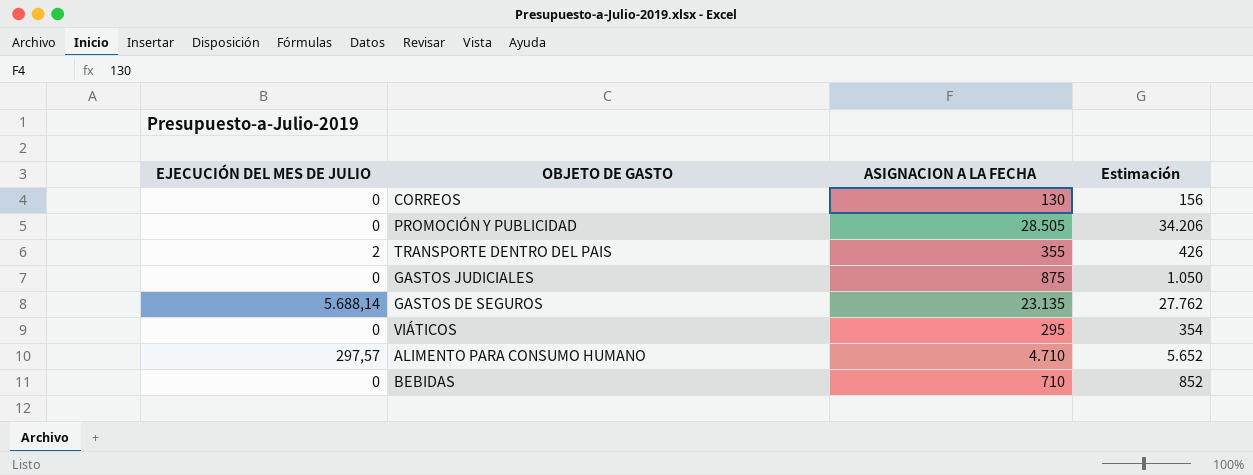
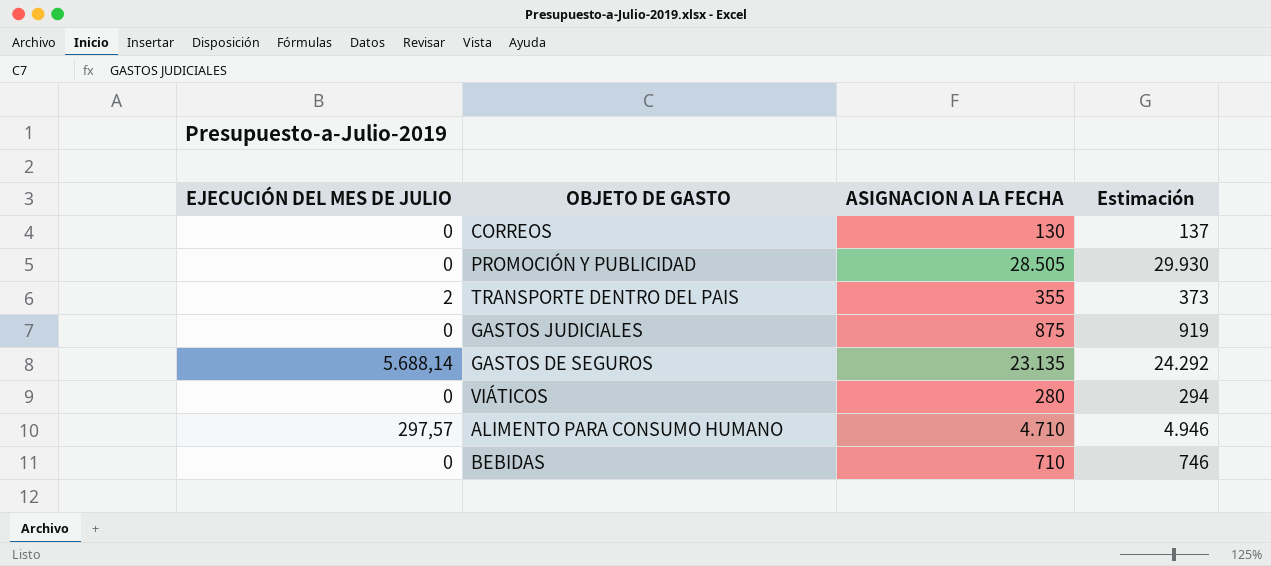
column Estimación | formula: [ASIGNACION A LA FECHA] * 1,2 -> [ASIGNACION A LA FECHA] * 1,05
VIÁTICOS | ASIGNACION A LA FECHA: 295 -> 280

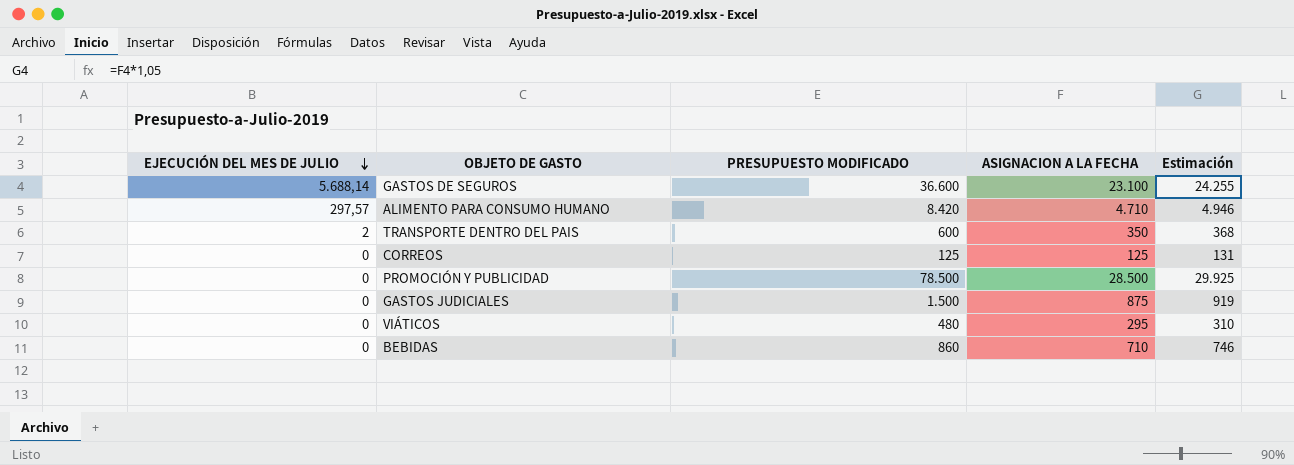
row order: none -> EJECUCIÓN DEL MES DE JULIO descending
column PRESUPUESTO MODIFICADO | position: none -> 3
GASTOS DE SEGUROS | ASIGNACION A LA FECHA: 23.135 -> 23.100
GASTOS DE SEGUROS | Estimación: 24.292 -> 24.255
TRANSPORTE DENTRO DEL PAIS | ASIGNACION A LA FECHA: 355 -> 350
TRANSPORTE DENTRO DEL PAIS | Estimación: 373 -> 368
CORREOS | ASIGNACION A LA FECHA: 130 -> 125
CORREOS | Estimación: 137 -> 131
PROMOCIÓN Y PUBLICIDAD | ASIGNACION A LA FECHA: 28.505 -> 28.500
PROMOCIÓN Y PUBLICIDAD | Estimación: 29.930 -> 29.925
VIÁTICOS | ASIGNACION A LA FECHA: 280 -> 295
VIÁTICOS | Estimación: 294 -> 310

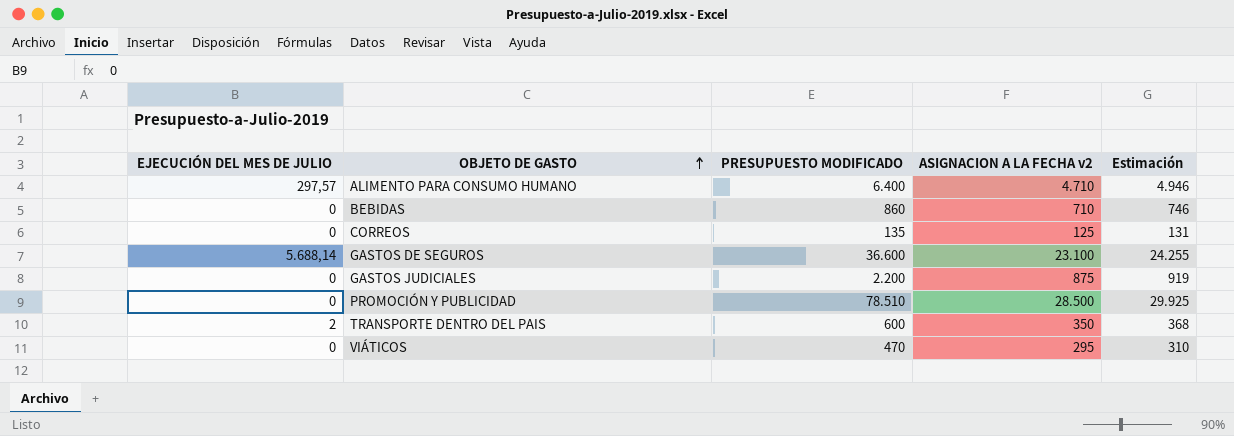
row order: EJECUCIÓN DEL MES DE JULIO descending -> OBJETO DE GASTO ascending
column name: ASIGNACION A LA FECHA -> ASIGNACION A LA FECHA v2
ALIMENTO PARA CONSUMO HUMANO | PRESUPUESTO MODIFICADO: 8.420 -> 6.400
CORREOS | PRESUPUESTO MODIFICADO: 125 -> 135
GASTOS JUDICIALES | PRESUPUESTO MODIFICADO: 1.500 -> 2.200
PROMOCIÓN Y PUBLICIDAD | PRESUPUESTO MODIFICADO: 78.500 -> 78.510
VIÁTICOS | PRESUPUESTO MODIFICADO: 480 -> 470

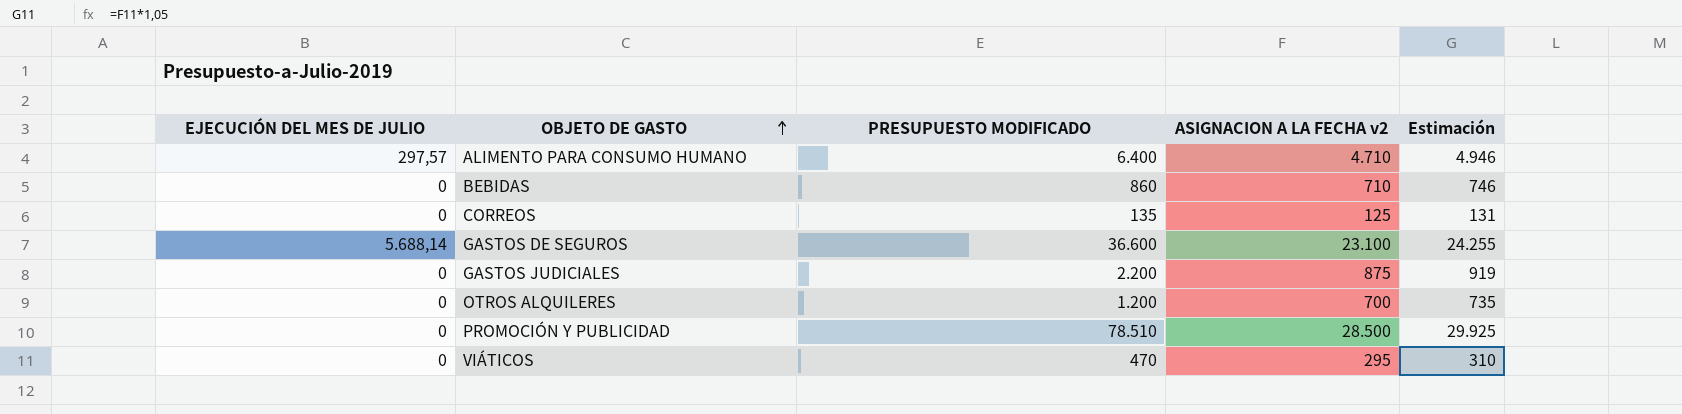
row TRANSPORTE DENTRO DEL PAIS: 2 | 600 | 350 | 368 -> none
row OTROS ALQUILERES: none -> 0 | 1.200 | 700 | 735

